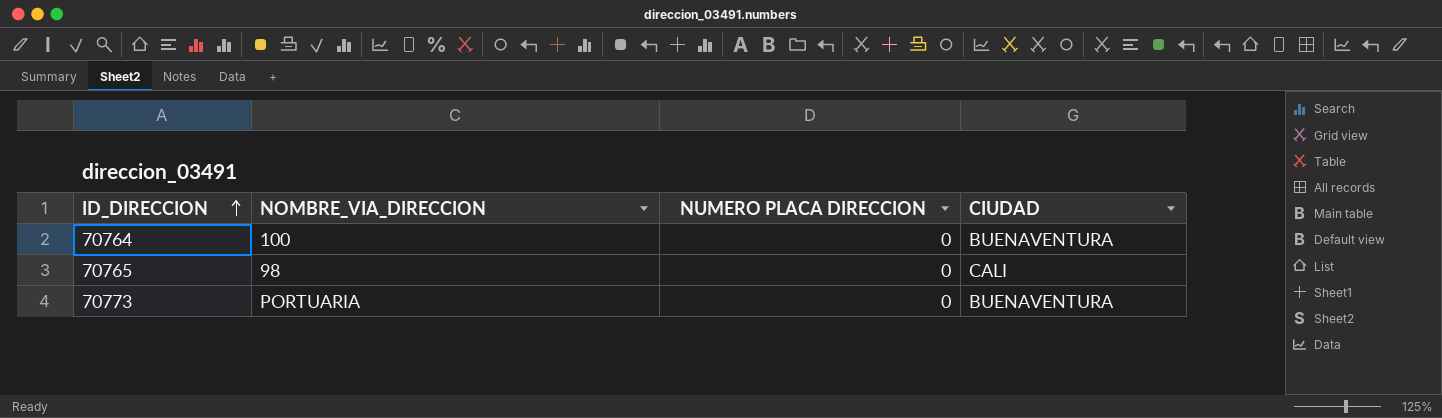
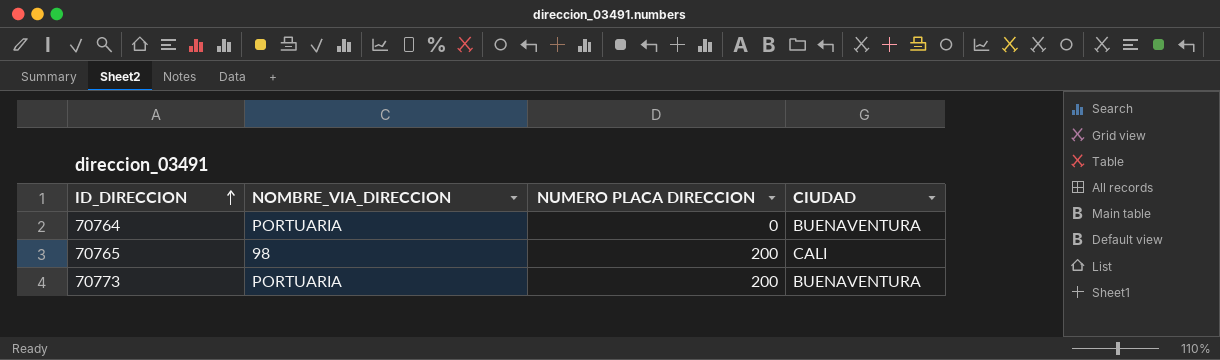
70764 | NOMBRE_VIA_DIRECCION: 100 -> PORTUARIA
70765 | NUMERO PLACA DIRECCION: 0 -> 200
70773 | NUMERO PLACA DIRECCION: 0 -> 200

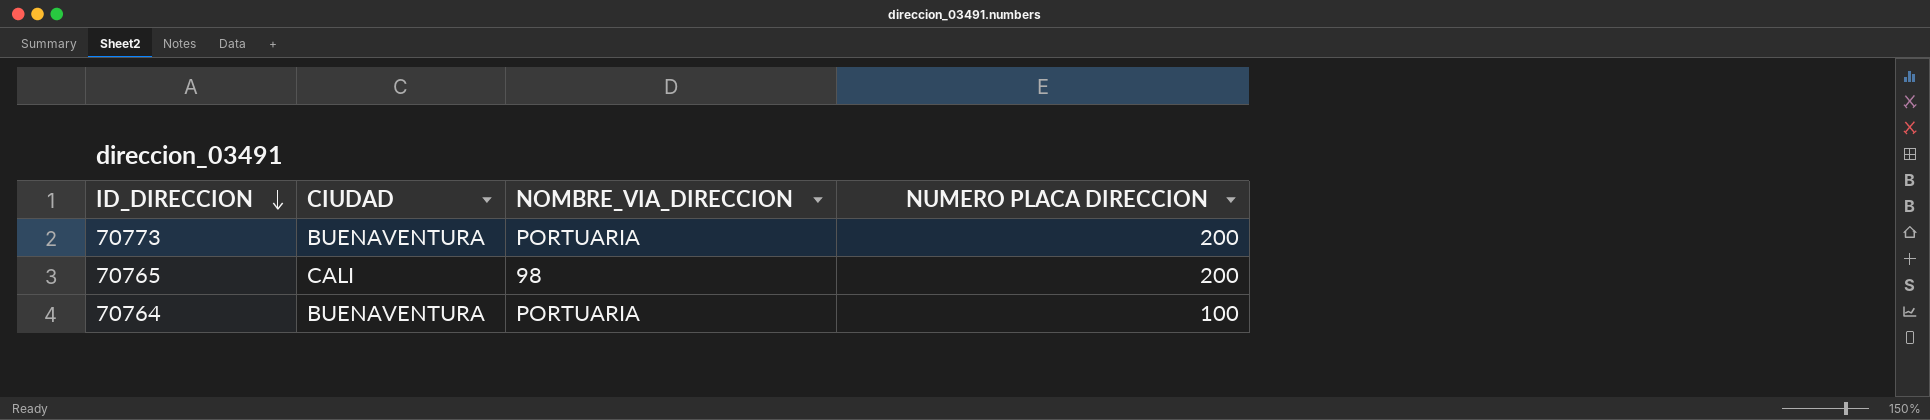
row order: ID_DIRECCION ascending -> ID_DIRECCION descending
column CIUDAD | position: 4 -> 2
70764 | NUMERO PLACA DIRECCION: 0 -> 100

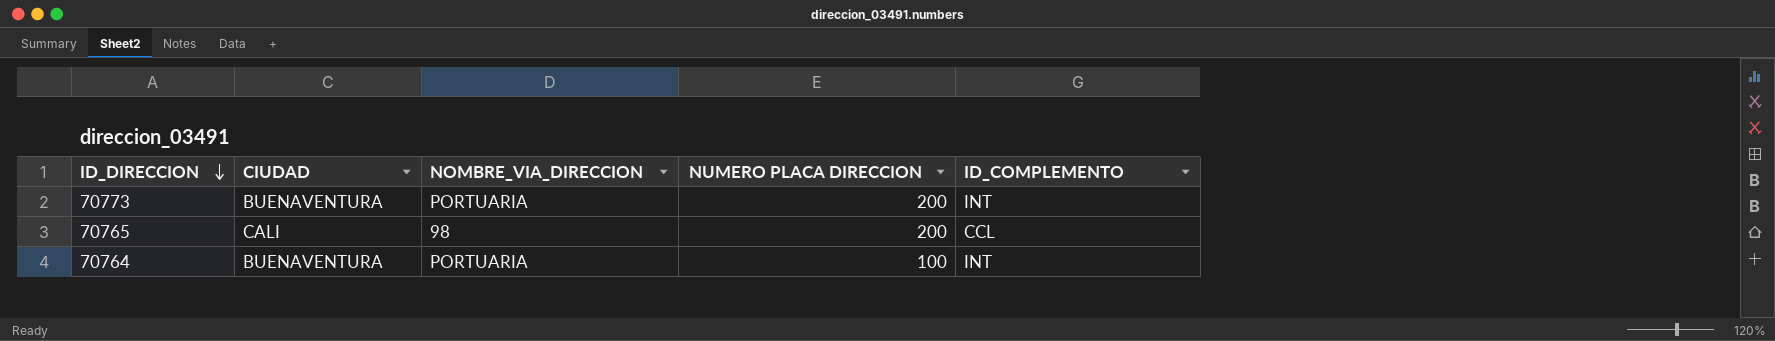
column ID_COMPLEMENTO | position: none -> 5

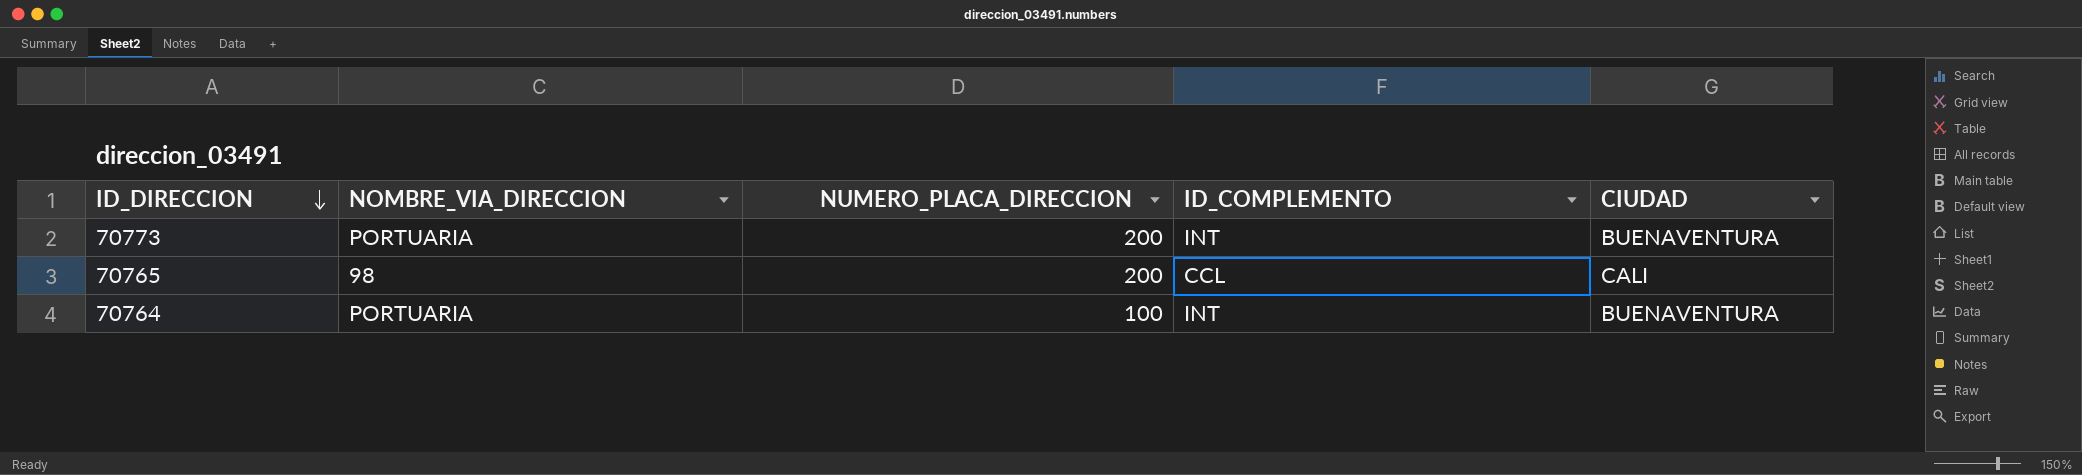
column name: NUMERO PLACA DIRECCION -> NUMERO_PLACA_DIRECCION
column CIUDAD | position: 2 -> 5

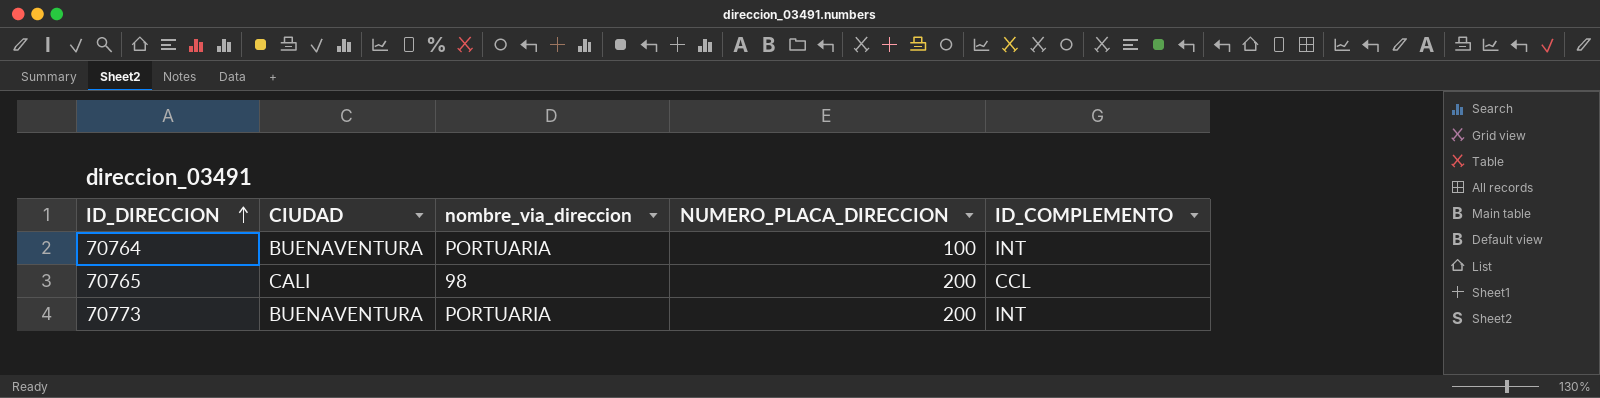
row order: ID_DIRECCION descending -> ID_DIRECCION ascending
column CIUDAD | position: 5 -> 2
column name: NOMBRE_VIA_DIRECCION -> nombre_via_direccion

